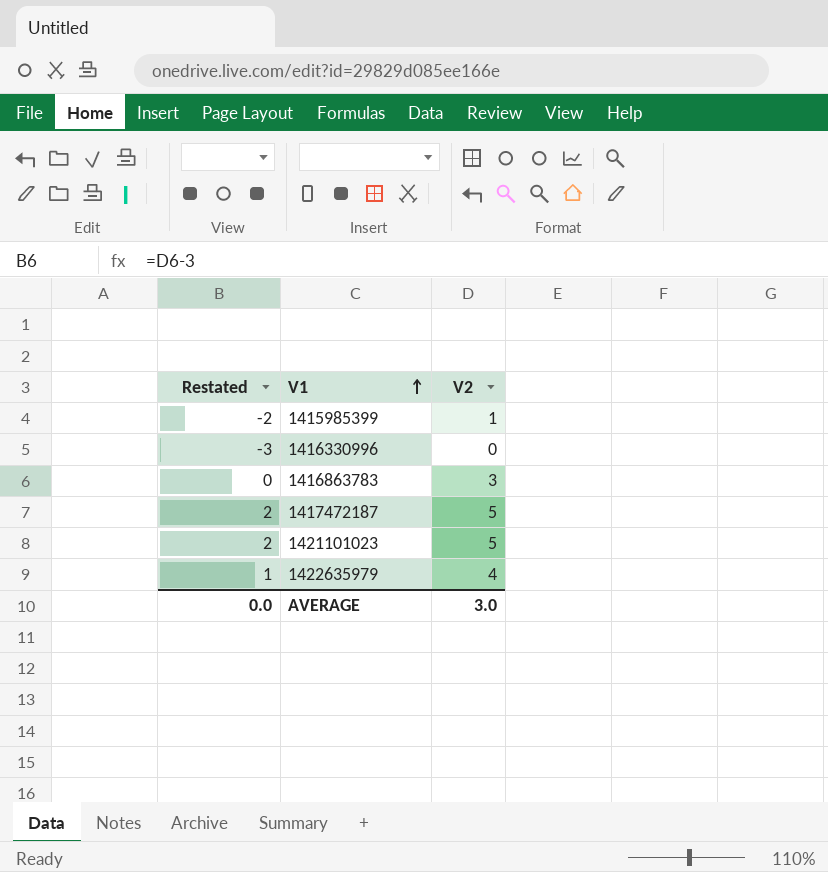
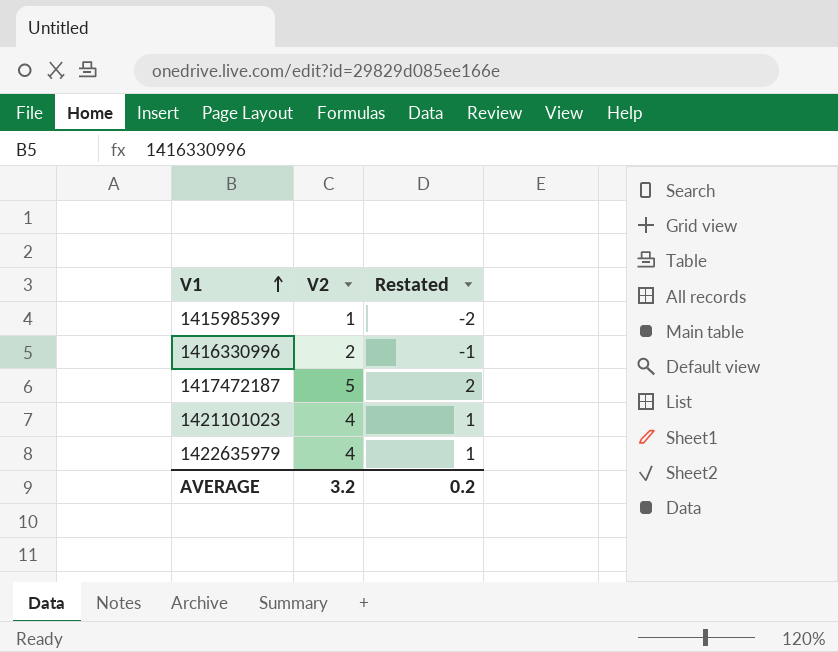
column Restated | position: 1 -> 3
row 1416863783: 0 | 3 -> none
1416330996 | V2: 0 -> 2
1416330996 | Restated: -3 -> -1
1421101023 | V2: 5 -> 4
1421101023 | Restated: 2 -> 1
AVERAGE | V2: 3.0 -> 3.2
AVERAGE | Restated: 0.0 -> 0.2

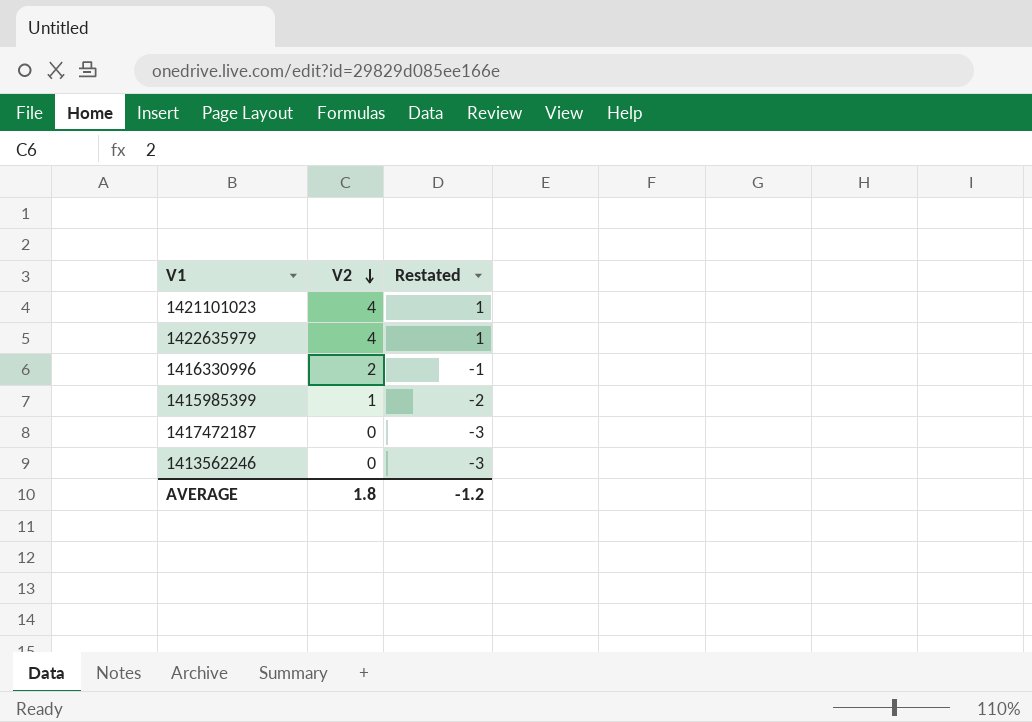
row order: V1 ascending -> V2 descending
1417472187 | V2: 5 -> 0
1417472187 | Restated: 2 -> -3
row 1413562246: none -> 0 | -3
AVERAGE | V2: 3.2 -> 1.8
AVERAGE | Restated: 0.2 -> -1.2

